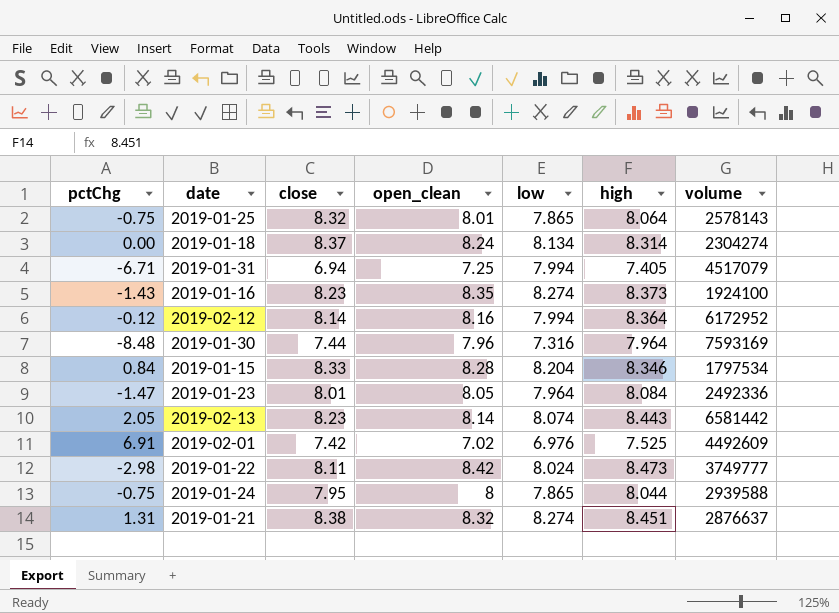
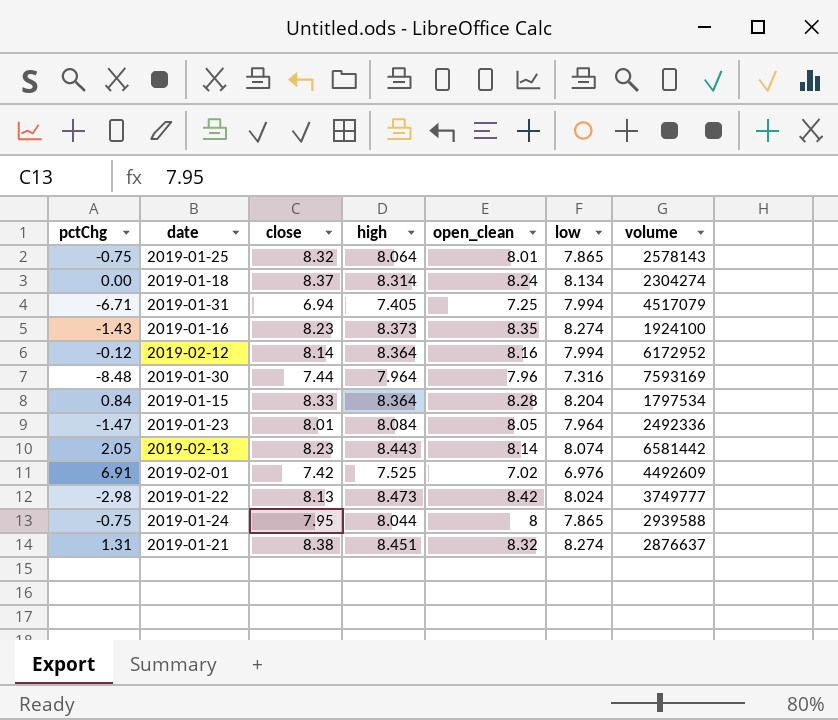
column high | position: 6 -> 4
2019-01-15 | high: 8.346 -> 8.364
2019-01-22 | close: 8.11 -> 8.13

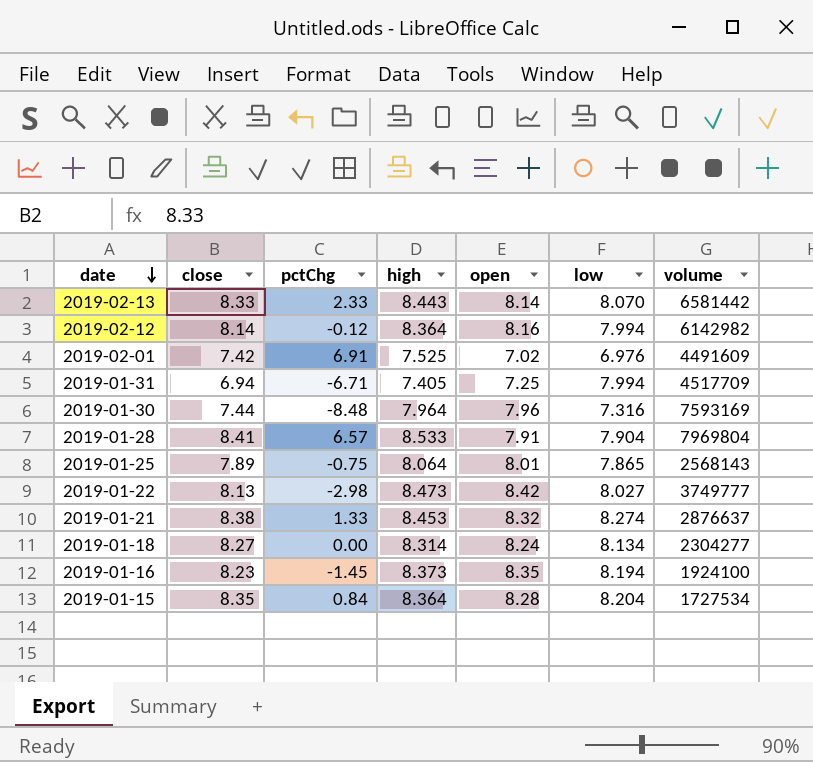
row order: none -> date descending
column pctChg | position: 1 -> 3
column name: open_clean -> open
row 2019-01-23: -1.47 | 8.01 | 8.084 | 8.05 | 7.964 | 2492336 -> none
row 2019-01-24: -0.75 | 7.95 | 8.044 | 8 | 7.865 | 2939588 -> none
2019-02-13 | close: 8.23 -> 8.33
2019-02-13 | pctChg: 2.05 -> 2.33
2019-02-13 | low: 8.074 -> 8.070
2019-02-12 | volume: 6172952 -> 6142982
2019-02-01 | volume: 4492609 -> 4491609
2019-01-31 | volume: 4517079 -> 4517709
row 2019-01-28: none -> 8.41 | 6.57 | 8.533 | 7.91 | 7.904 | 7969804
2019-01-25 | close: 8.32 -> 7.89
2019-01-25 | volume: 2578143 -> 2568143
2019-01-22 | low: 8.024 -> 8.027
2019-01-21 | pctChg: 1.31 -> 1.33
2019-01-21 | high: 8.451 -> 8.453
2019-01-18 | close: 8.37 -> 8.27
2019-01-18 | volume: 2304274 -> 2304277
2019-01-16 | pctChg: -1.43 -> -1.45
2019-01-16 | low: 8.274 -> 8.194
2019-01-15 | close: 8.33 -> 8.35
2019-01-15 | volume: 1797534 -> 1727534

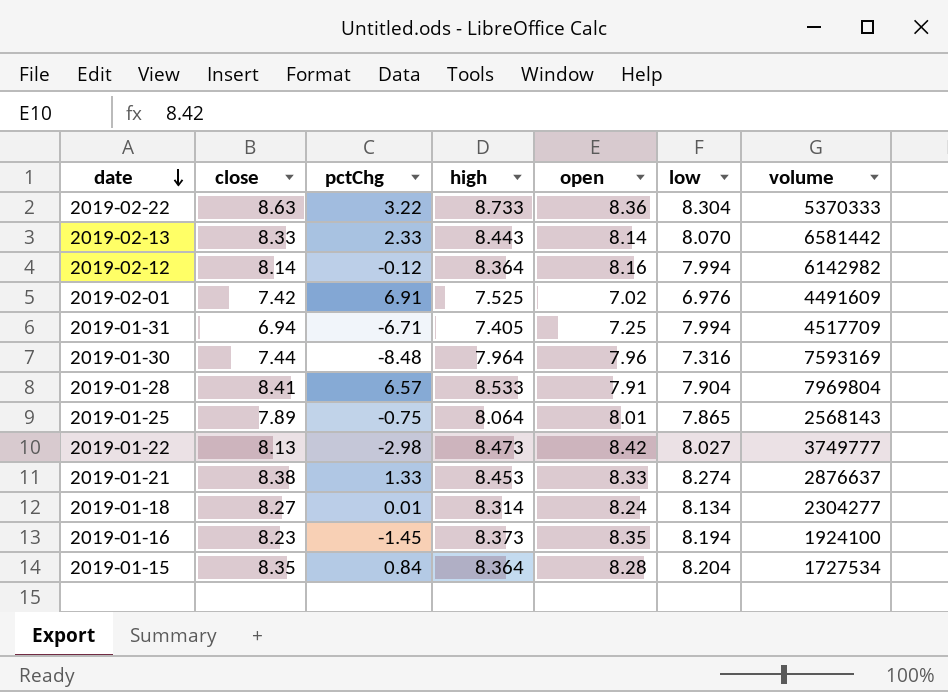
row 2019-02-22: none -> 8.63 | 3.22 | 8.733 | 8.36 | 8.304 | 5370333
2019-01-21 | open: 8.32 -> 8.33
2019-01-18 | pctChg: 0.00 -> 0.01

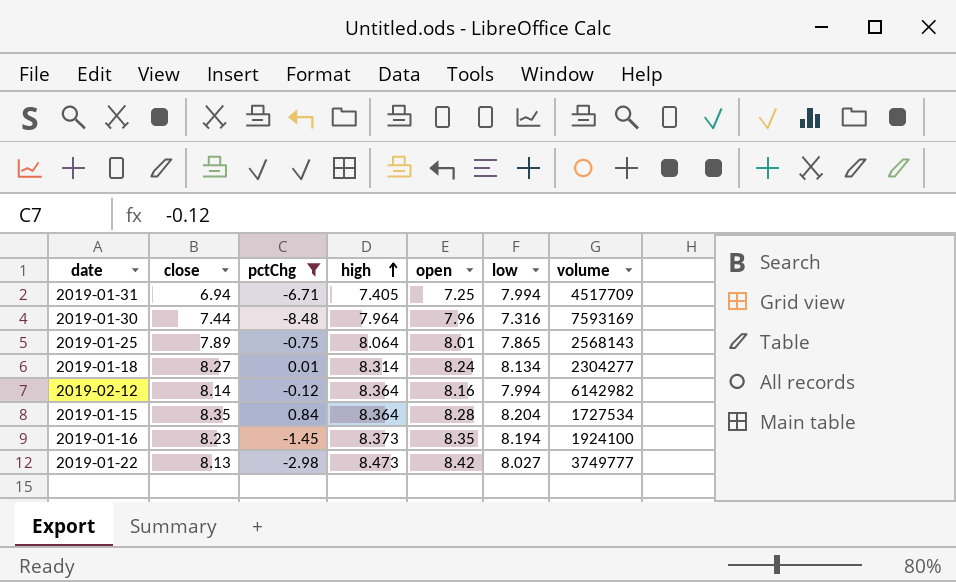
filter: none -> pctChg <= 0.84
row order: date descending -> high ascending

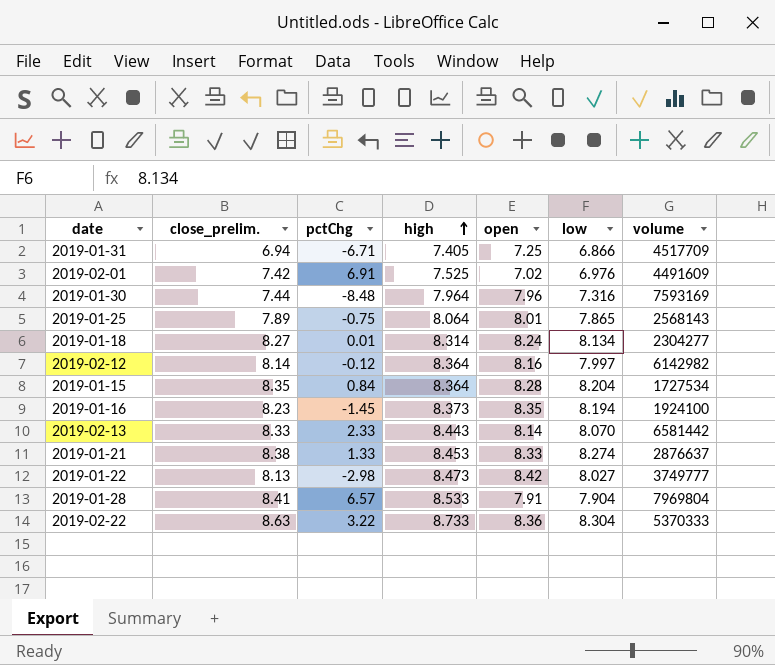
filter: pctChg <= 0.84 -> none
column name: close -> close_prelim.
2019-01-31 | low: 7.994 -> 6.866
2019-02-12 | low: 7.994 -> 7.997

